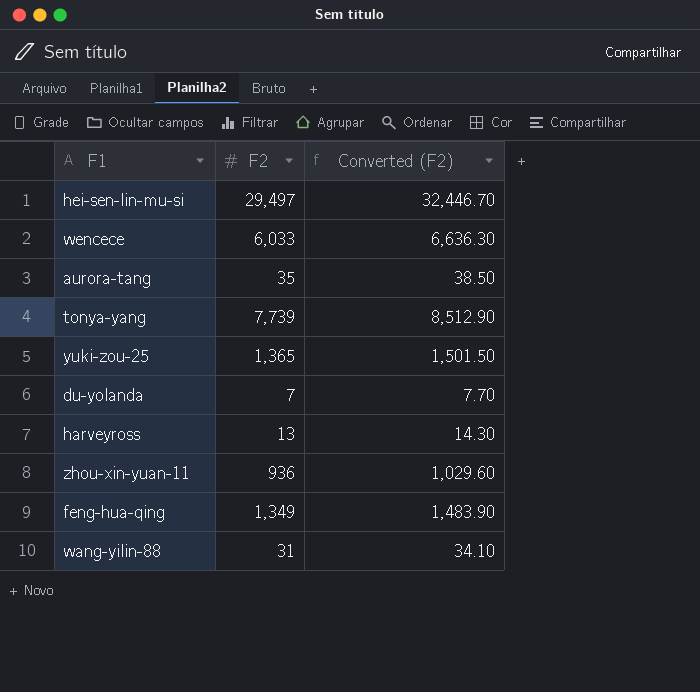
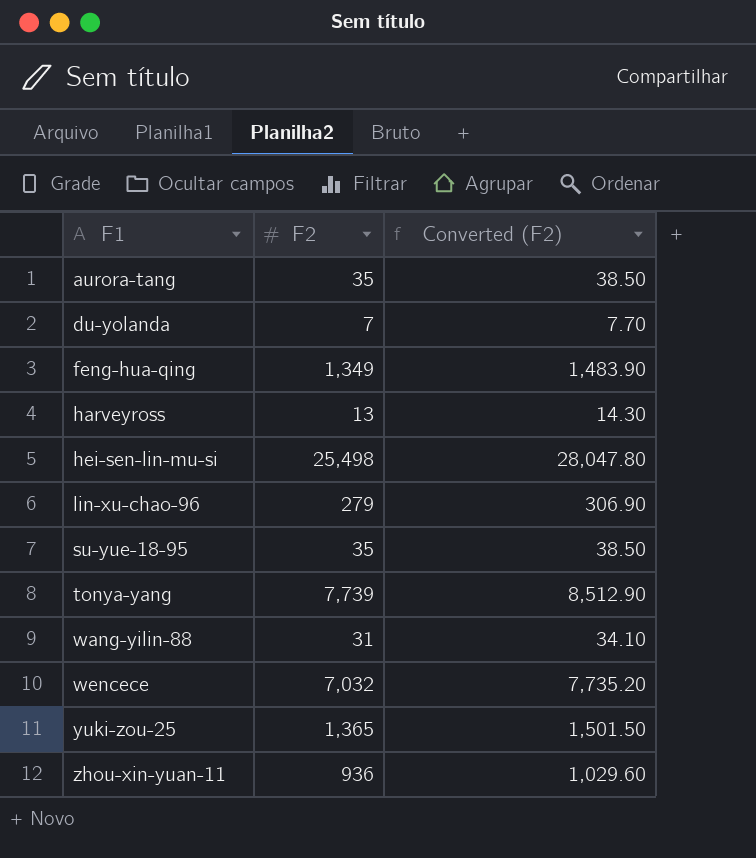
row order: none -> F1 ascending
hei-sen-lin-mu-si | F2: 29,497 -> 25,498
hei-sen-lin-mu-si | Converted (F2): 32,446.70 -> 28,047.80
row lin-xu-chao-96: none -> 279 | 306.90
row su-yue-18-95: none -> 35 | 38.50
wencece | F2: 6,033 -> 7,032
wencece | Converted (F2): 6,636.30 -> 7,735.20

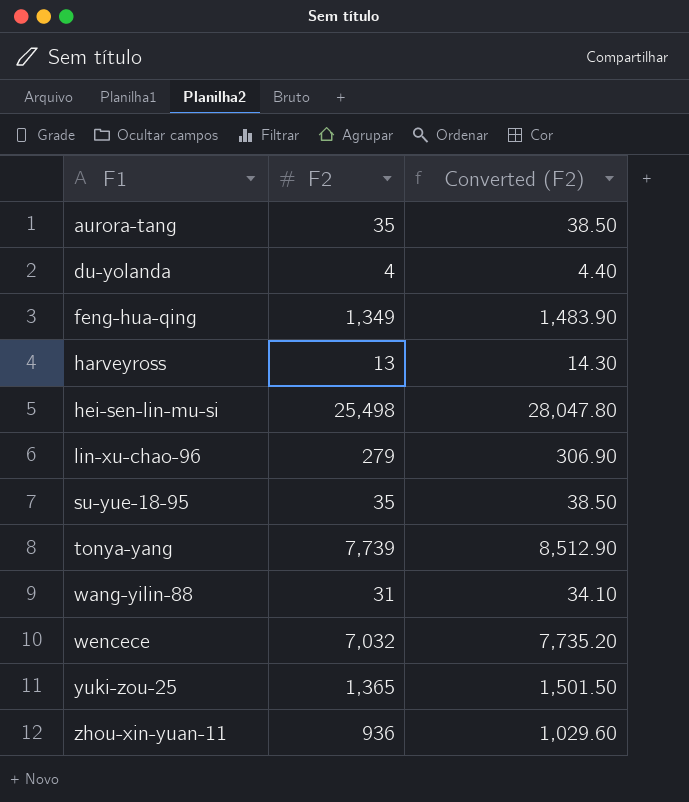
du-yolanda | F2: 7 -> 4
du-yolanda | Converted (F2): 7.70 -> 4.40

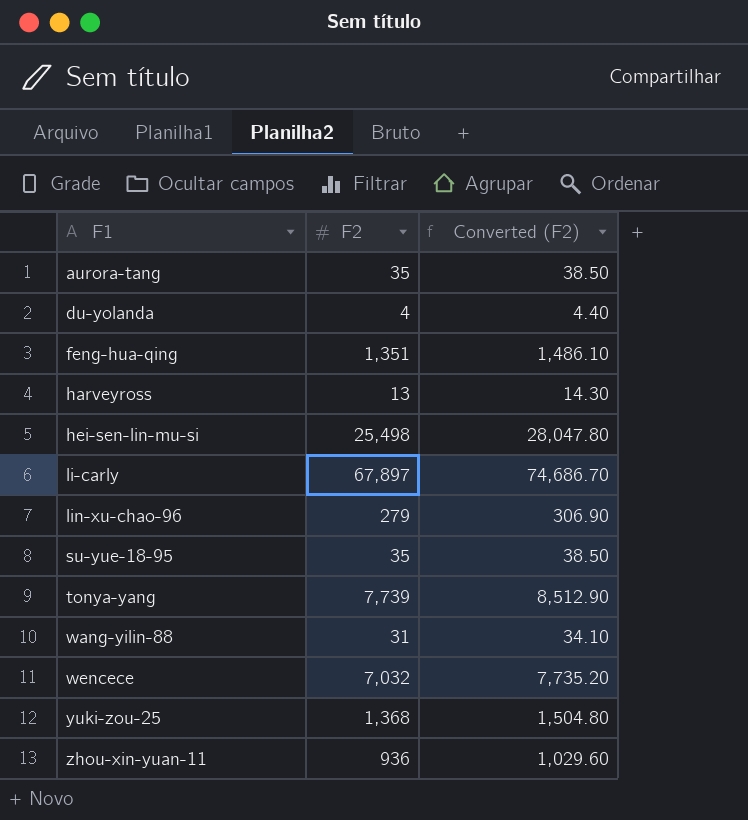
feng-hua-qing | F2: 1,349 -> 1,351
feng-hua-qing | Converted (F2): 1,483.90 -> 1,486.10
row li-carly: none -> 67,897 | 74,686.70
yuki-zou-25 | F2: 1,365 -> 1,368
yuki-zou-25 | Converted (F2): 1,501.50 -> 1,504.80

